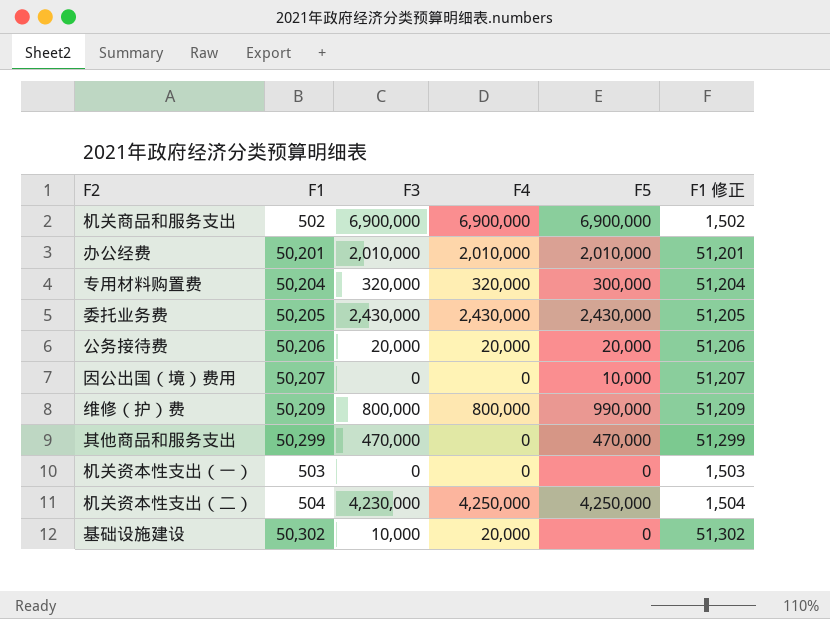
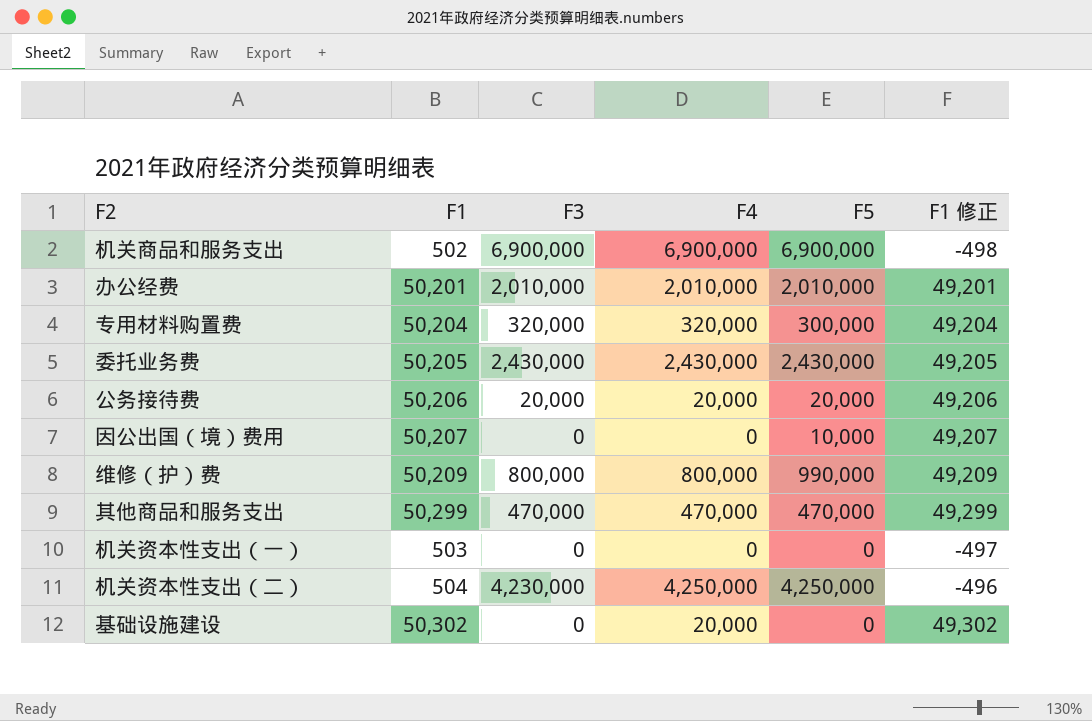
column F1 修正 | formula: [F1] + 1000 -> [F1] - 1000
其他商品和服务支出 | F4: 0 -> 470,000
基础设施建设 | F3: 10,000 -> 0

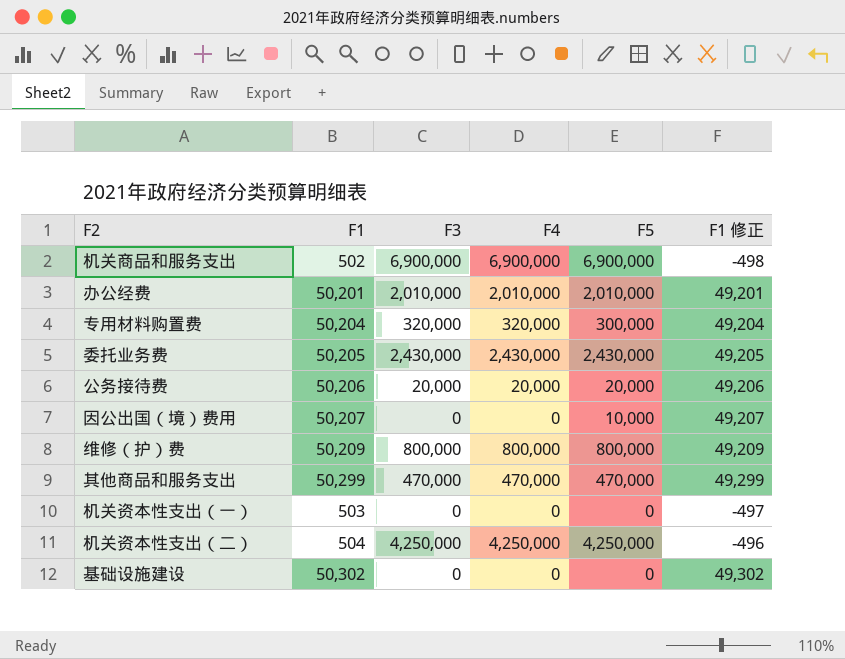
维修（护）费 | F5: 990,000 -> 800,000
机关资本性支出（二） | F3: 4,230,000 -> 4,250,000
基础设施建设 | F4: 20,000 -> 0

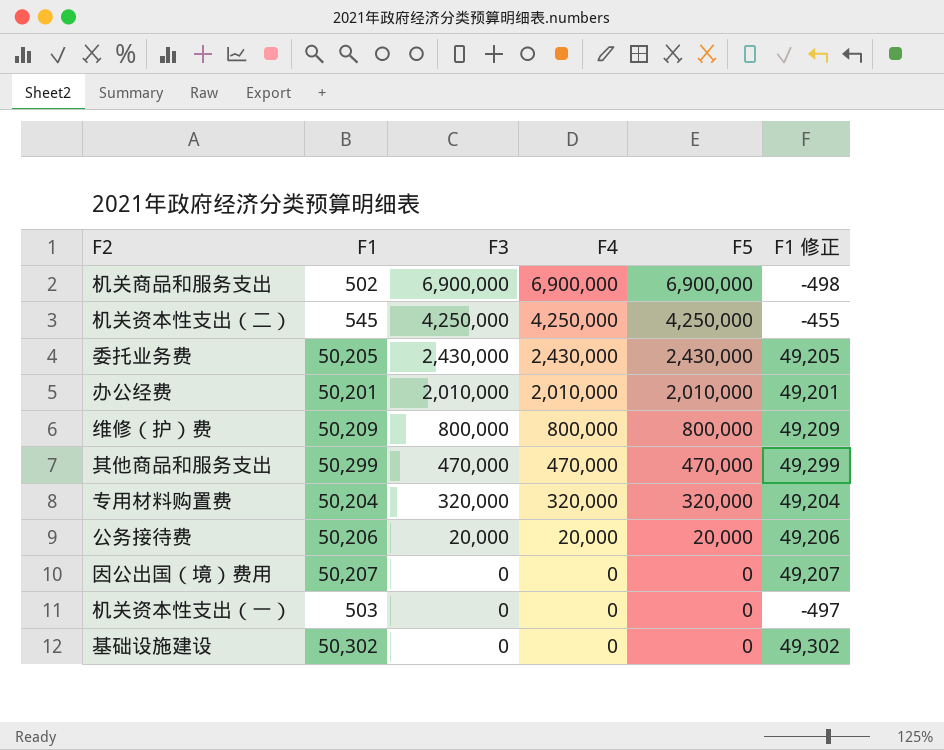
row order: none -> F3 descending
机关资本性支出（二） | F1: 504 -> 545
机关资本性支出（二） | F1 修正: -496 -> -455
专用材料购置费 | F5: 300,000 -> 320,000
因公出国（境）费用 | F5: 10,000 -> 0

